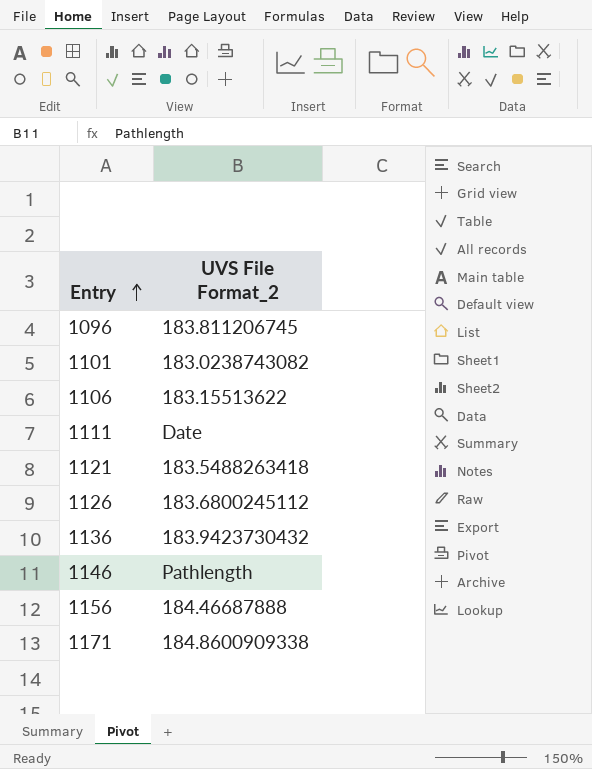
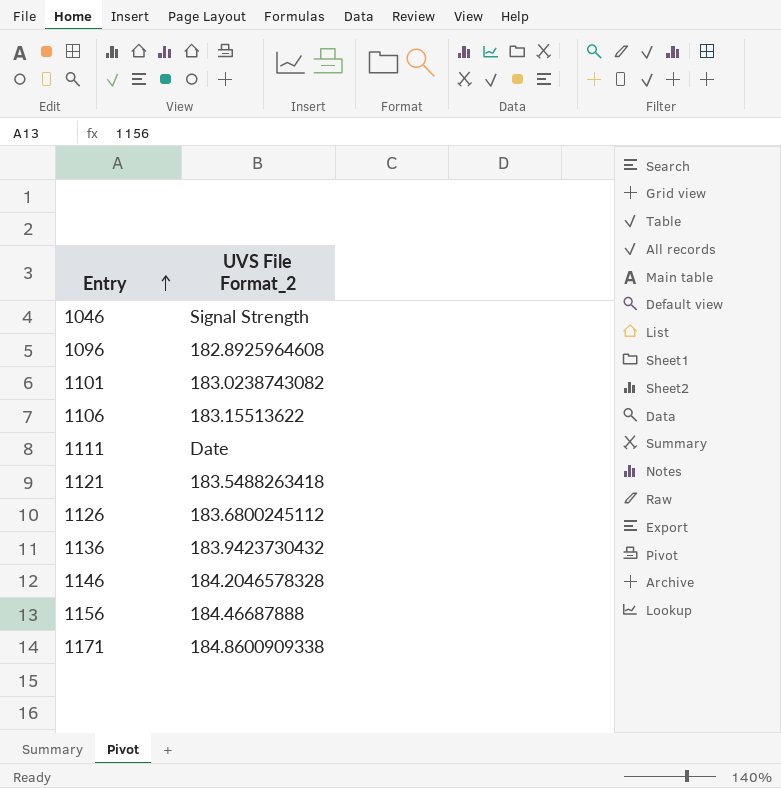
row 1046: none -> Signal Strength
1096 | UVS File Format_2: 183.811206745 -> 182.8925964608
1146 | UVS File Format_2: Pathlength -> 184.2046578328

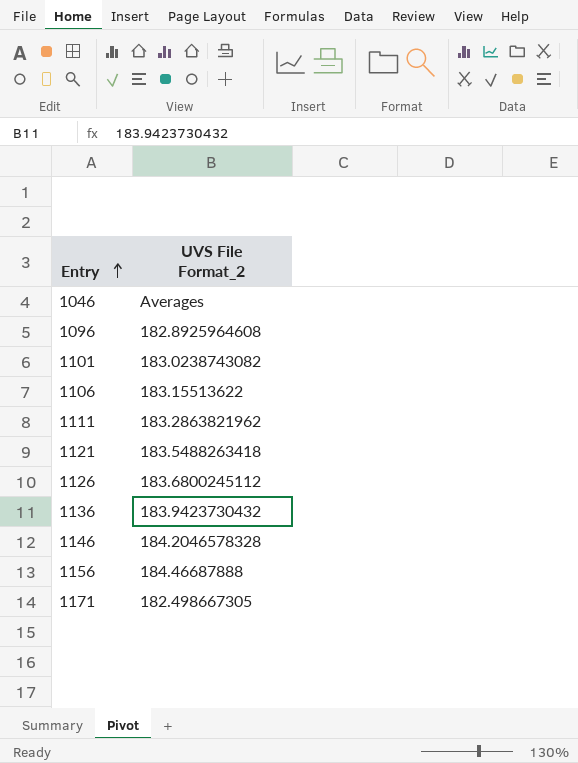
1046 | UVS File Format_2: Signal Strength -> Averages
1111 | UVS File Format_2: Date -> 183.2863821962
1171 | UVS File Format_2: 184.8600909338 -> 182.498667305

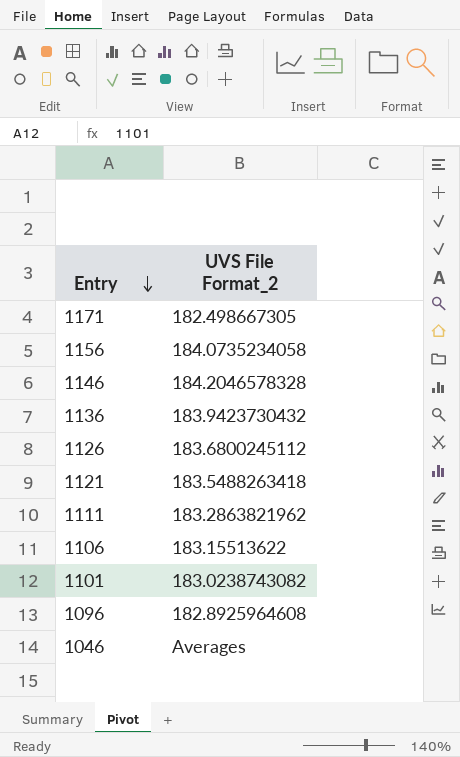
row order: Entry ascending -> Entry descending
1156 | UVS File Format_2: 184.46687888 -> 184.0735234058

